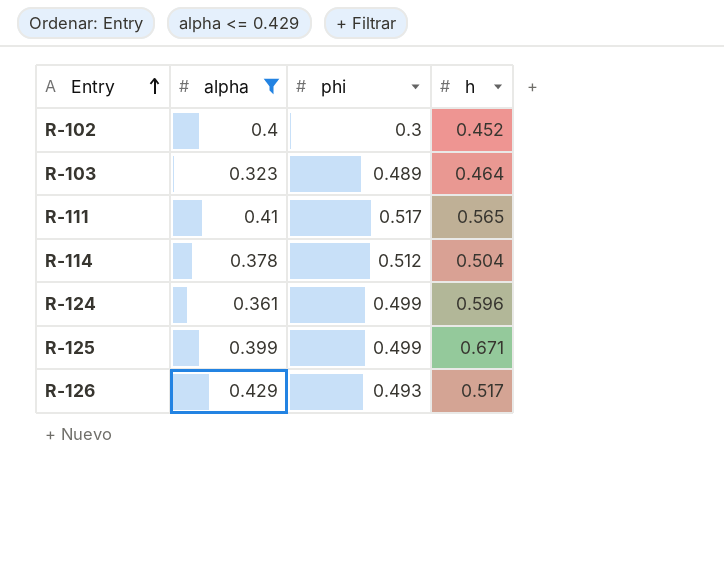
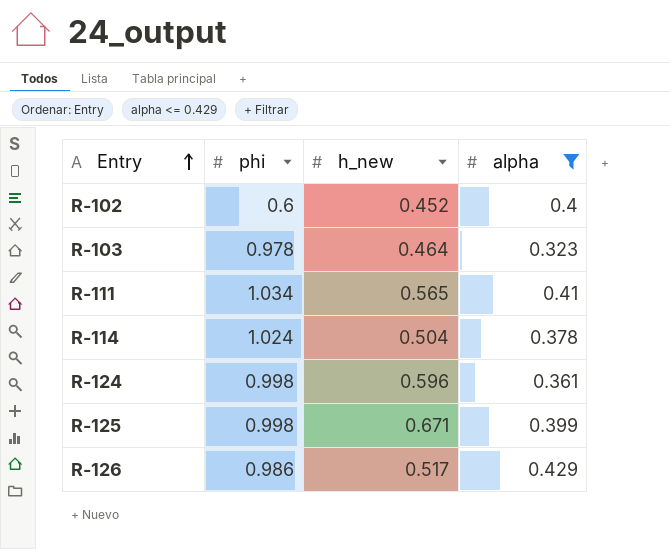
column name: h -> h_new
column alpha | position: 2 -> 4
R-102 | phi: 0.3 -> 0.6
R-103 | phi: 0.489 -> 0.978
R-111 | phi: 0.517 -> 1.034
R-114 | phi: 0.512 -> 1.024
R-124 | phi: 0.499 -> 0.998
R-125 | phi: 0.499 -> 0.998
R-126 | phi: 0.493 -> 0.986

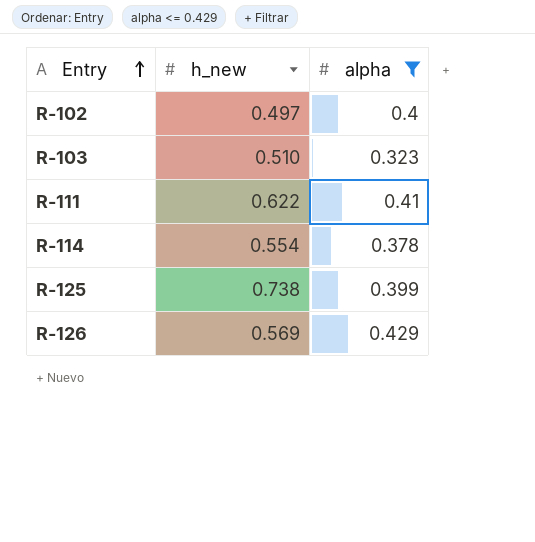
column phi | position: 2 -> none
row R-124: 0.998 | 0.596 | 0.361 -> none
R-102 | h_new: 0.452 -> 0.497
R-103 | h_new: 0.464 -> 0.510
R-111 | h_new: 0.565 -> 0.622
R-114 | h_new: 0.504 -> 0.554
R-125 | h_new: 0.671 -> 0.738
R-126 | h_new: 0.517 -> 0.569

